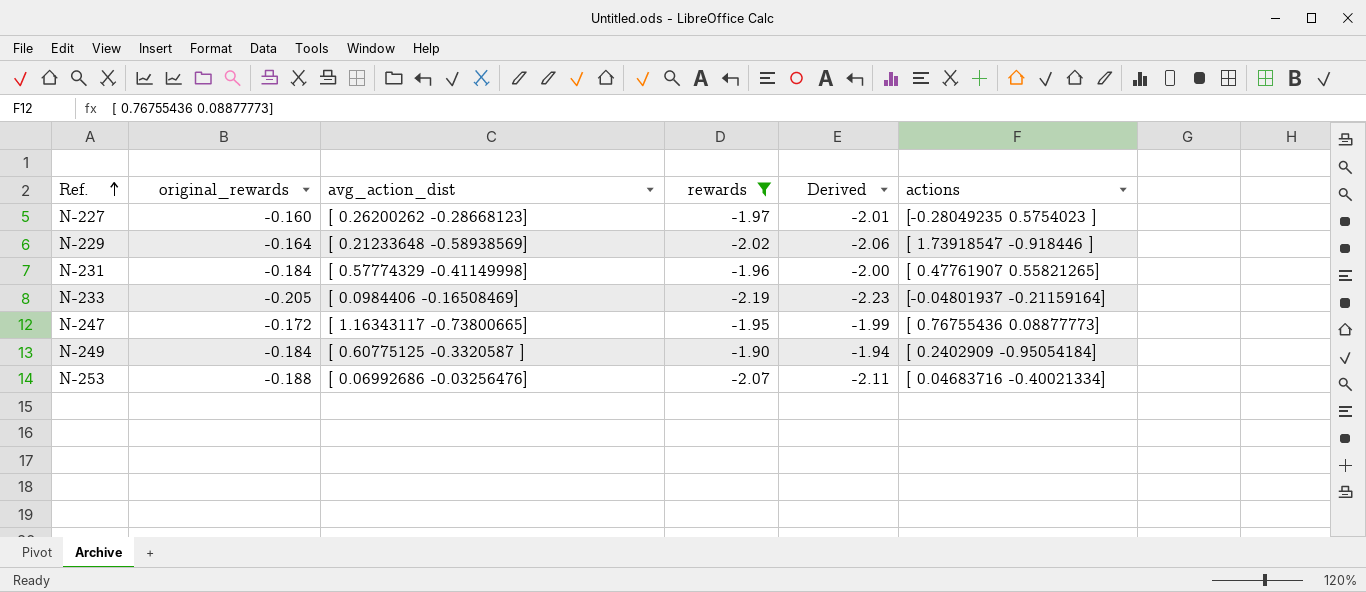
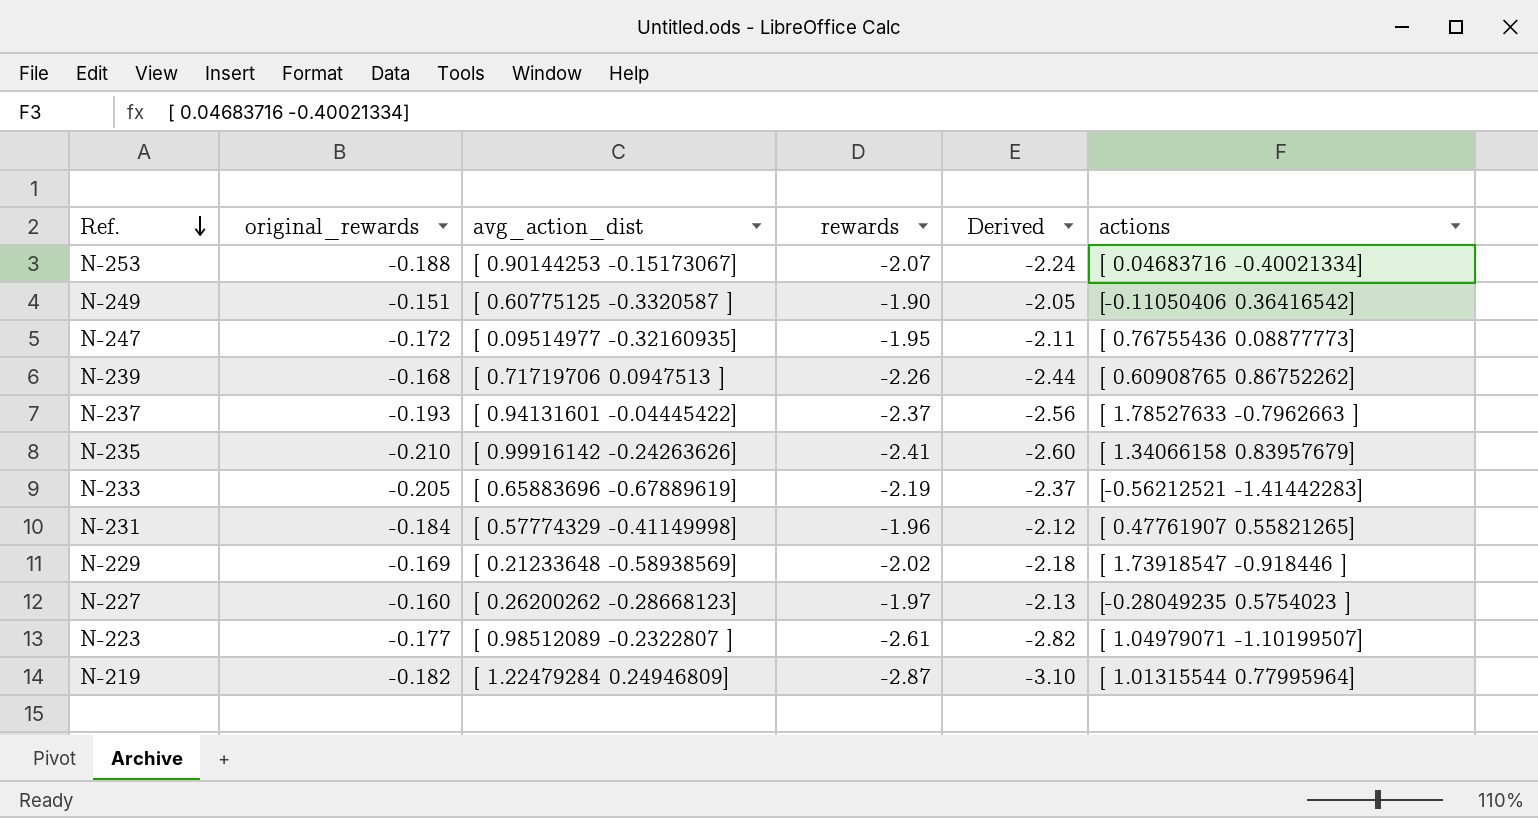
filter: rewards >= -2.19 -> none
row order: Ref. ascending -> Ref. descending
column Derived | formula: [rewards] * 1.02 -> [rewards] * 1.08
N-253 | avg_action_dist: [ 0.06992686 -0.03256476] -> [ 0.90144253 -0.15173067]
N-249 | original_rewards: -0.184 -> -0.151
N-249 | actions: [ 0.2402909 -0.95054184] -> [-0.11050406 0.36416542]
N-247 | avg_action_dist: [ 1.16343117 -0.73800665] -> [ 0.09514977 -0.32160935]
N-233 | avg_action_dist: [ 0.0984406 -0.16508469] -> [ 0.65883696 -0.67889619]
N-233 | actions: [-0.04801937 -0.21159164] -> [-0.56212521 -1.41442283]
N-229 | original_rewards: -0.164 -> -0.169

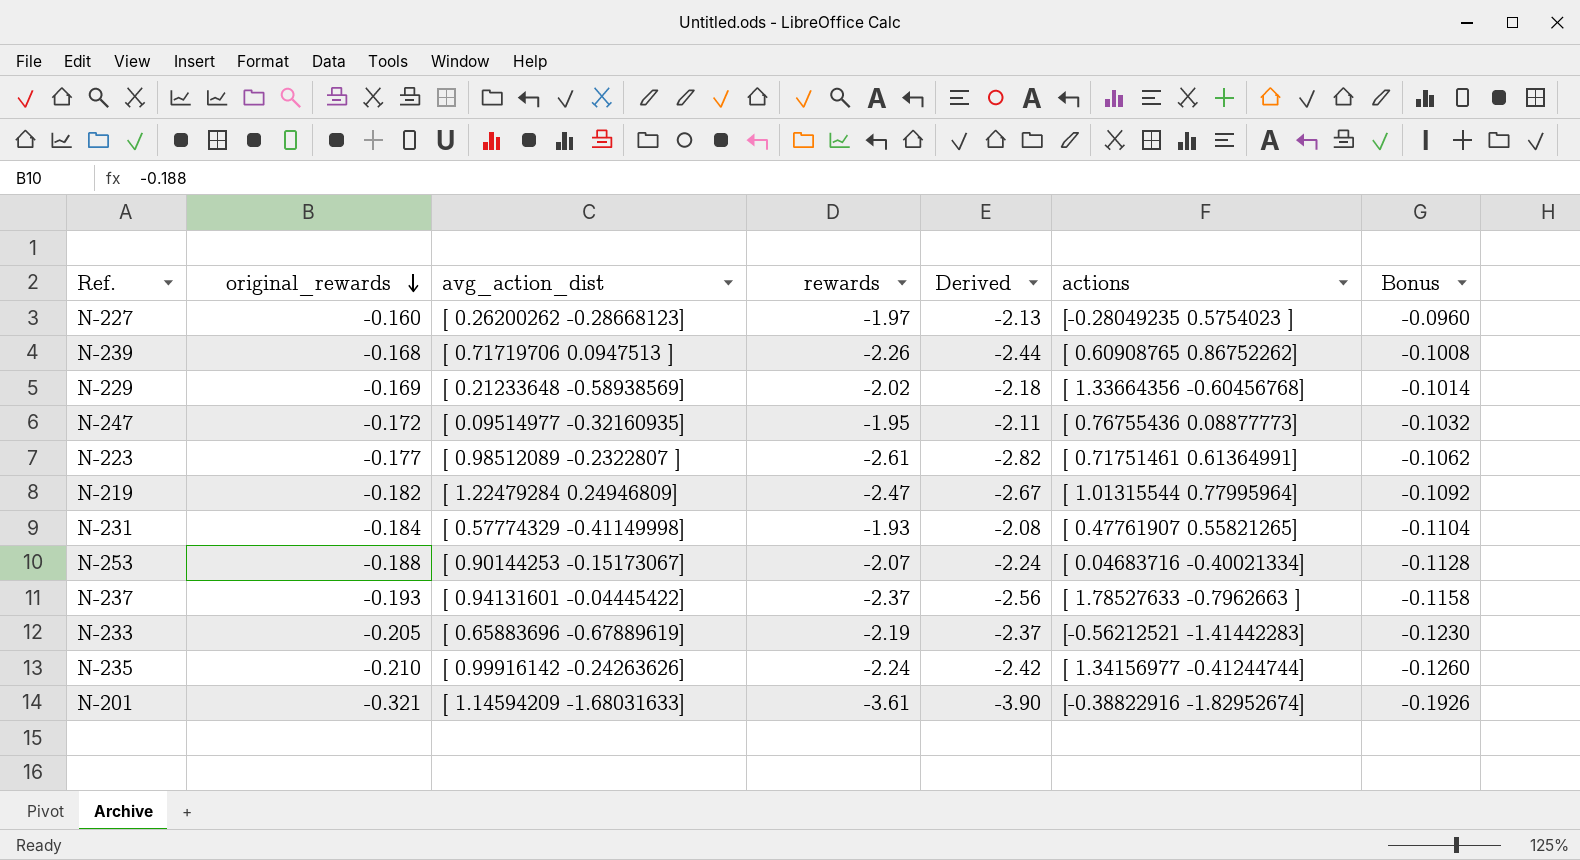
row order: Ref. descending -> original_rewards descending
column Bonus | formula: none -> [original_rewards] * 0.6
row N-249: -0.151 | [ 0.60775125 -0.3320587 ] | -1.90 | -2.05 | [-0.11050406 0.36416542] -> none
N-229 | actions: [ 1.73918547 -0.918446 ] -> [ 1.33664356 -0.60456768]
N-223 | actions: [ 1.04979071 -1.10199507] -> [ 0.71751461 0.61364991]
N-219 | rewards: -2.87 -> -2.47
N-219 | Derived: -3.10 -> -2.67
N-231 | rewards: -1.96 -> -1.93
N-231 | Derived: -2.12 -> -2.08
N-235 | rewards: -2.41 -> -2.24
N-235 | Derived: -2.60 -> -2.42
N-235 | actions: [ 1.34066158 0.83957679] -> [ 1.34156977 -0.41244744]
row N-201: none -> -0.321 | [ 1.14594209 -1.68031633] | -3.61 | -3.90 | [-0.38822916 -1.82952674] | -0.1926

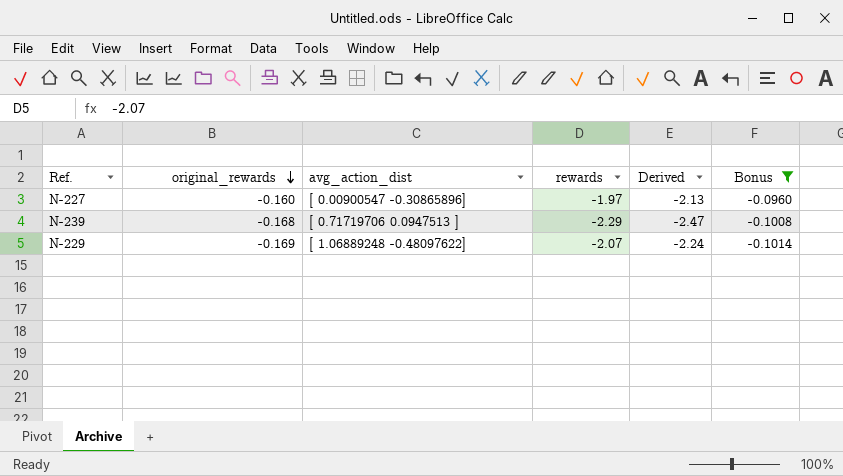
filter: none -> Bonus >= -0.1014
column actions | position: 6 -> none
N-227 | avg_action_dist: [ 0.26200262 -0.28668123] -> [ 0.00900547 -0.30865896]
N-239 | rewards: -2.26 -> -2.29
N-239 | Derived: -2.44 -> -2.47
N-229 | avg_action_dist: [ 0.21233648 -0.58938569] -> [ 1.06889248 -0.48097622]
N-229 | rewards: -2.02 -> -2.07
N-229 | Derived: -2.18 -> -2.24

